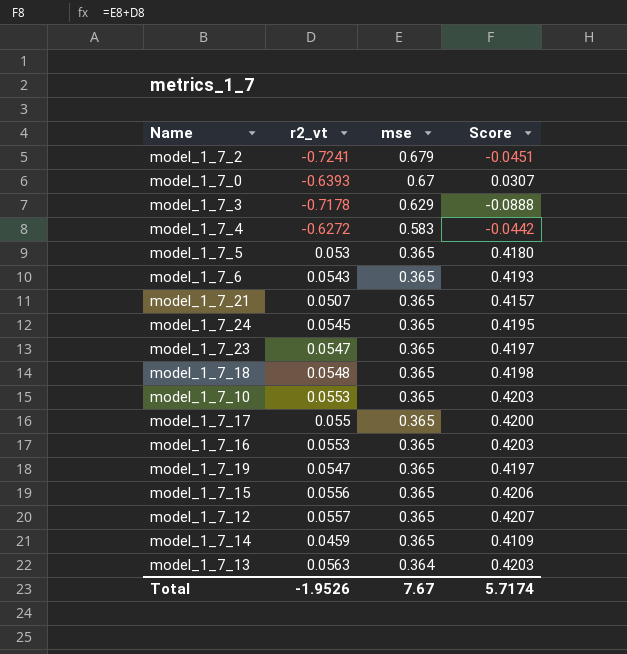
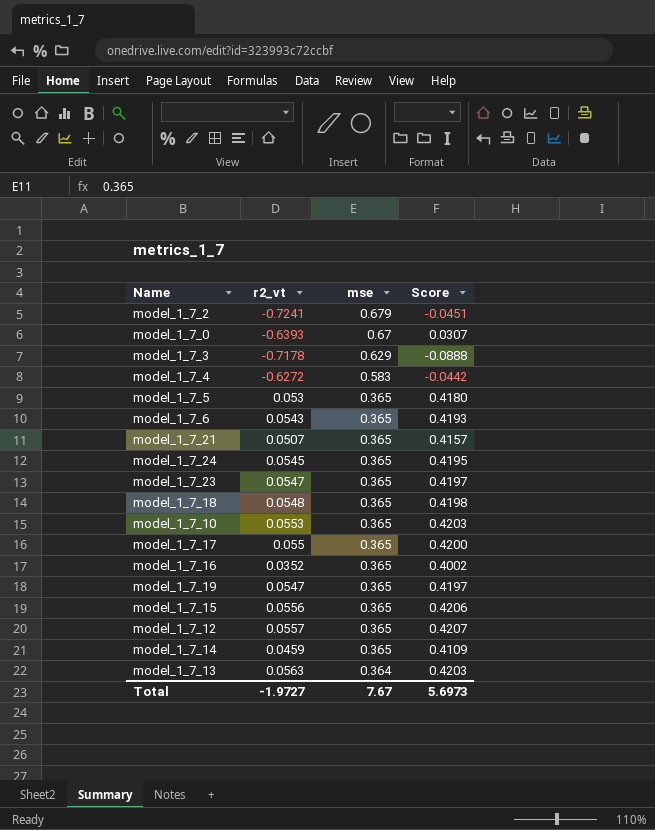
model_1_7_16 | r2_vt: 0.0553 -> 0.0352
model_1_7_16 | Score: 0.4203 -> 0.4002
Total | r2_vt: -1.9526 -> -1.9727
Total | Score: 5.7174 -> 5.6973

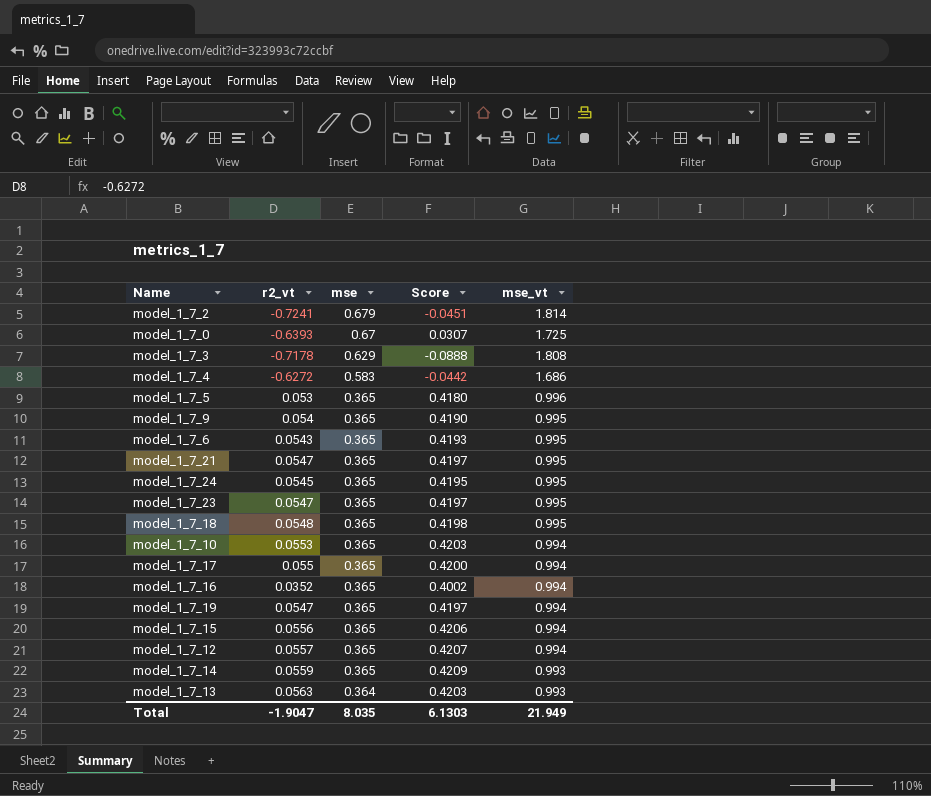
column mse_vt | position: none -> 5
row model_1_7_9: none -> 0.054 | 0.365 | 0.4190 | 0.995
model_1_7_21 | r2_vt: 0.0507 -> 0.0547
model_1_7_21 | Score: 0.4157 -> 0.4197
model_1_7_14 | r2_vt: 0.0459 -> 0.0559
model_1_7_14 | Score: 0.4109 -> 0.4209
Total | r2_vt: -1.9727 -> -1.9047
Total | mse: 7.67 -> 8.035
Total | Score: 5.6973 -> 6.1303

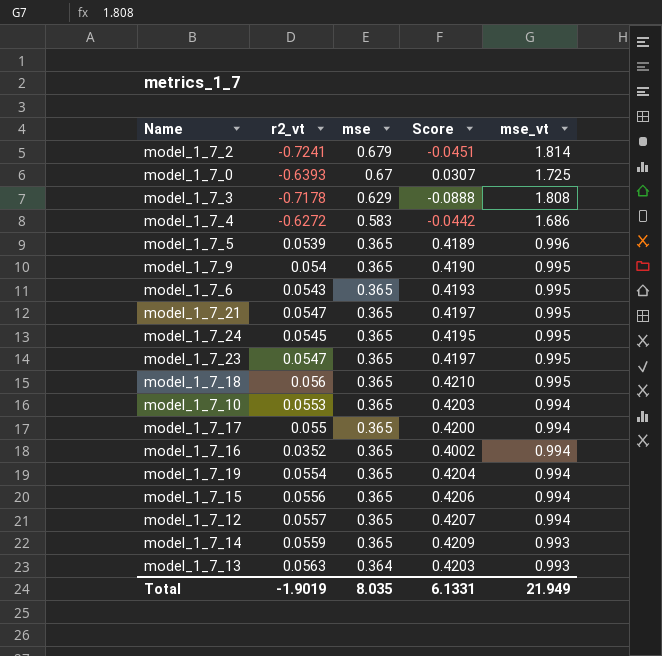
model_1_7_5 | r2_vt: 0.053 -> 0.0539
model_1_7_5 | Score: 0.4180 -> 0.4189
model_1_7_18 | r2_vt: 0.0548 -> 0.056
model_1_7_18 | Score: 0.4198 -> 0.4210
model_1_7_19 | r2_vt: 0.0547 -> 0.0554
model_1_7_19 | Score: 0.4197 -> 0.4204
Total | r2_vt: -1.9047 -> -1.9019
Total | Score: 6.1303 -> 6.1331

